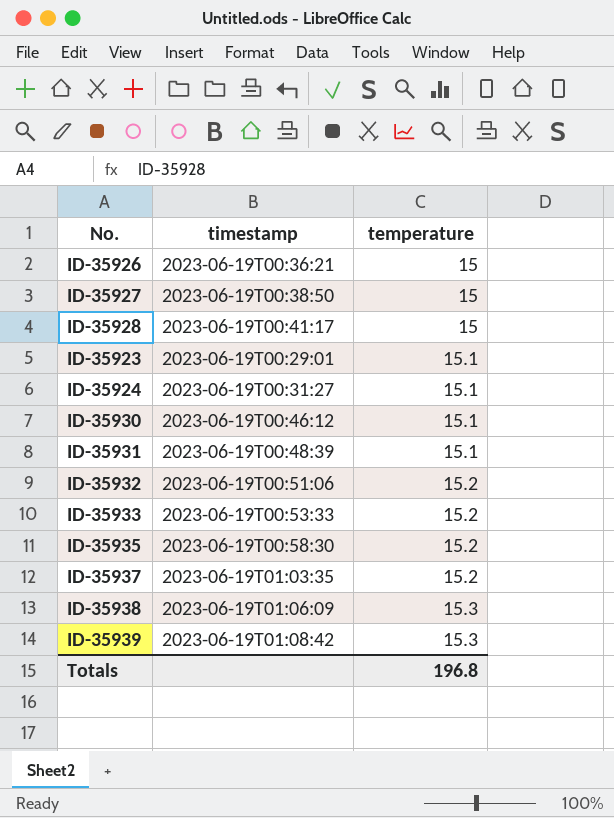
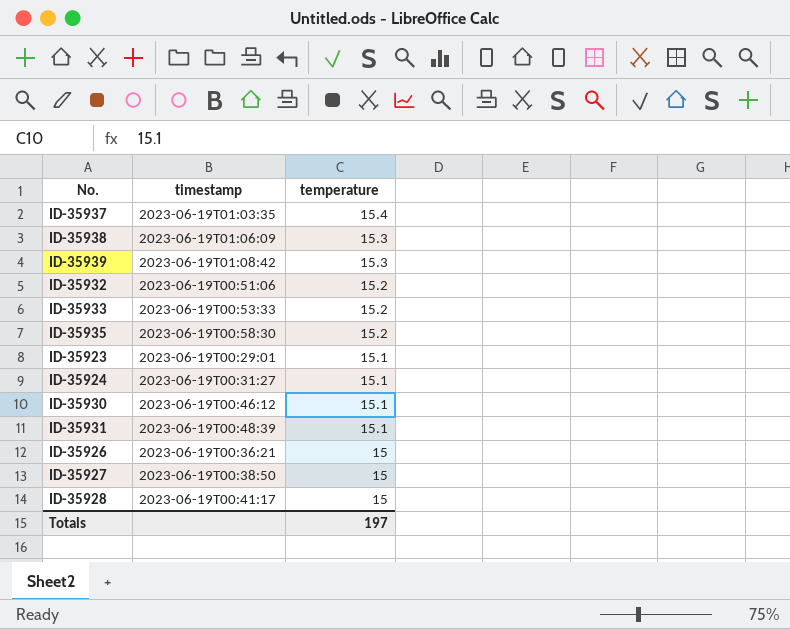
row order: temperature ascending -> temperature descending
ID-35937 | temperature: 15.2 -> 15.4
Totals | temperature: 196.8 -> 197

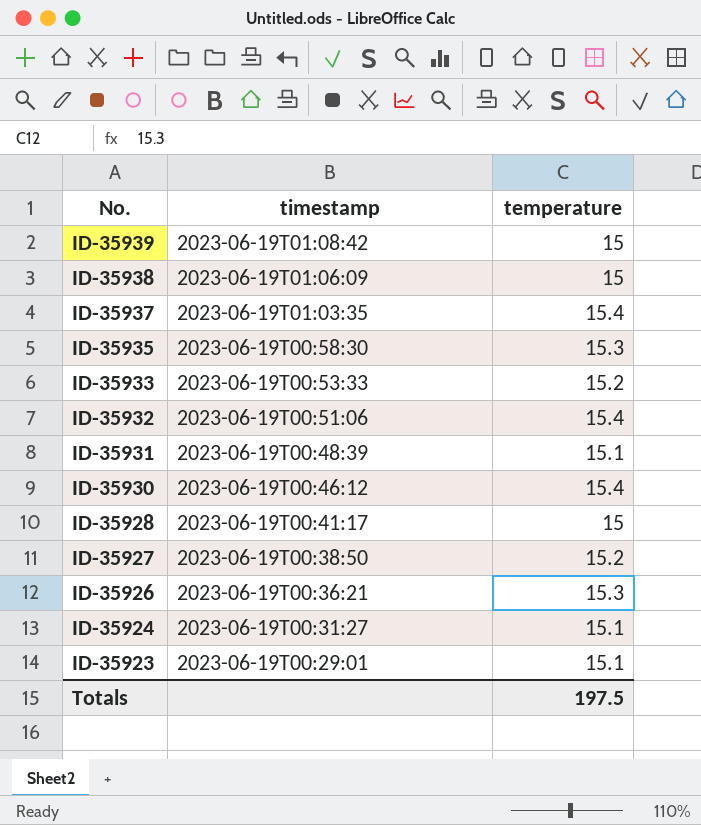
row order: temperature descending -> No. descending
ID-35939 | temperature: 15.3 -> 15
ID-35938 | temperature: 15.3 -> 15
ID-35935 | temperature: 15.2 -> 15.3
ID-35932 | temperature: 15.2 -> 15.4
ID-35930 | temperature: 15.1 -> 15.4
ID-35927 | temperature: 15 -> 15.2
ID-35926 | temperature: 15 -> 15.3
Totals | temperature: 197 -> 197.5

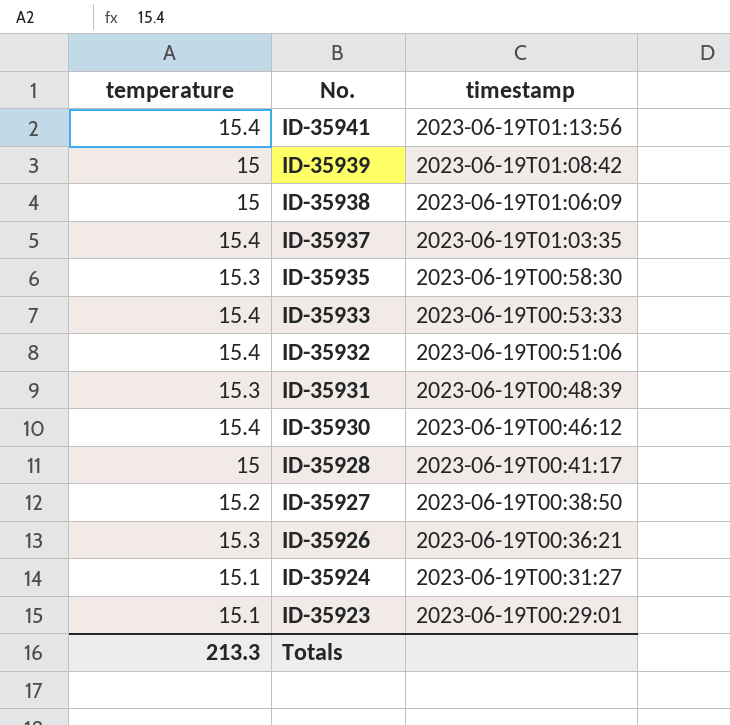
column temperature | position: 3 -> 1
row ID-35941: none -> 15.4 | 2023-06-19T01:13:56
ID-35933 | temperature: 15.2 -> 15.4
ID-35931 | temperature: 15.1 -> 15.3
Totals | temperature: 197.5 -> 213.3

